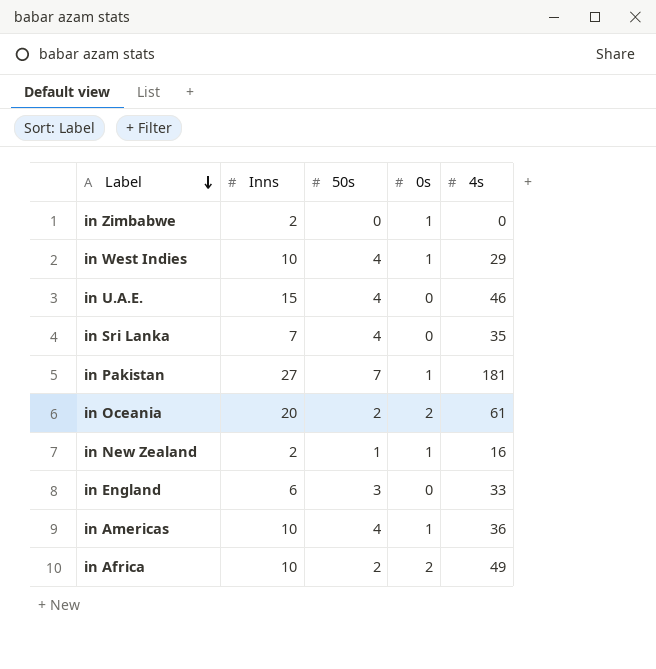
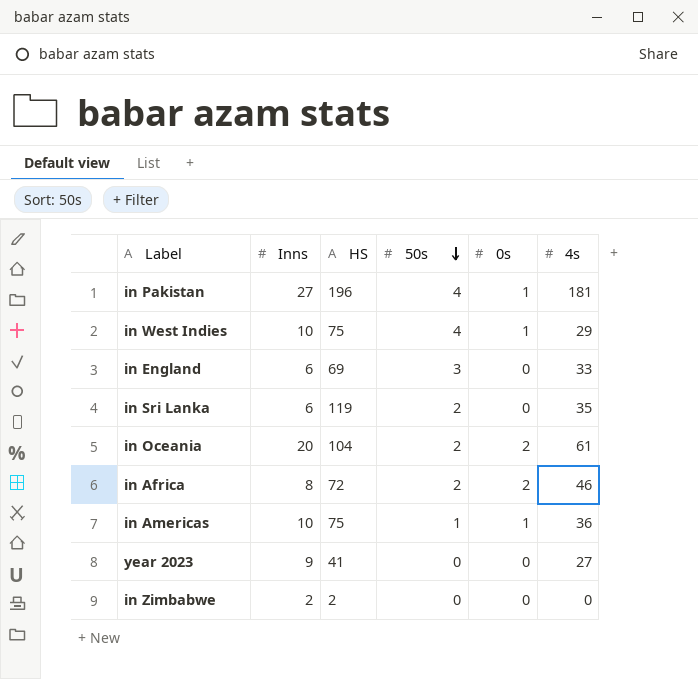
row order: Label descending -> 50s descending
column HS | position: none -> 3
row in U.A.E.: 15 | 4 | 0 | 46 -> none
row in New Zealand: 2 | 1 | 1 | 16 -> none
in Pakistan | 50s: 7 -> 4
in Sri Lanka | Inns: 7 -> 6
in Sri Lanka | 50s: 4 -> 2
in Africa | Inns: 10 -> 8
in Africa | 4s: 49 -> 46
in Americas | 50s: 4 -> 1
row year 2023: none -> 9 | 41 | 0 | 0 | 27
in Zimbabwe | 0s: 1 -> 0

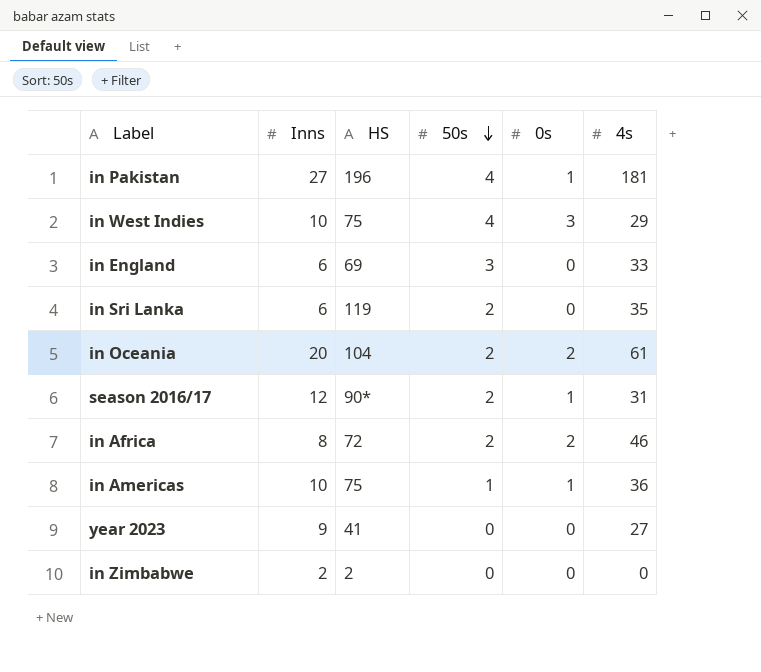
in West Indies | 0s: 1 -> 3
row season 2016/17: none -> 12 | 90* | 2 | 1 | 31

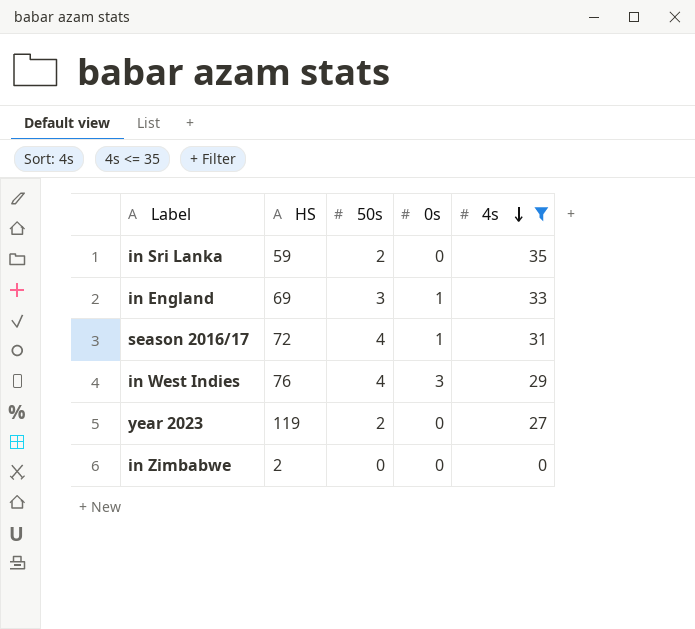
filter: none -> 4s <= 35
row order: 50s descending -> 4s descending
column Inns | position: 2 -> none
in Sri Lanka | HS: 119 -> 59
in England | 0s: 0 -> 1
season 2016/17 | HS: 90* -> 72
season 2016/17 | 50s: 2 -> 4
in West Indies | HS: 75 -> 76
year 2023 | HS: 41 -> 119
year 2023 | 50s: 0 -> 2

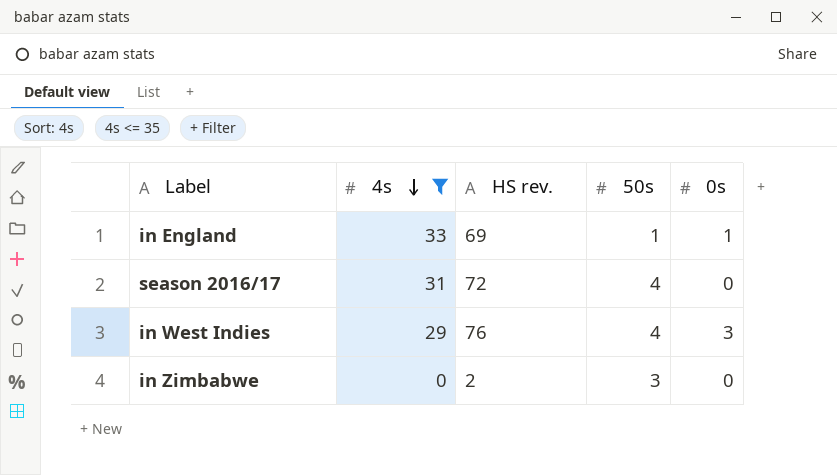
column 4s | position: 5 -> 2
column name: HS -> HS rev.
row in Sri Lanka: 59 | 2 | 0 | 35 -> none
row year 2023: 119 | 2 | 0 | 27 -> none
in England | 50s: 3 -> 1
season 2016/17 | 0s: 1 -> 0
in Zimbabwe | 50s: 0 -> 3

